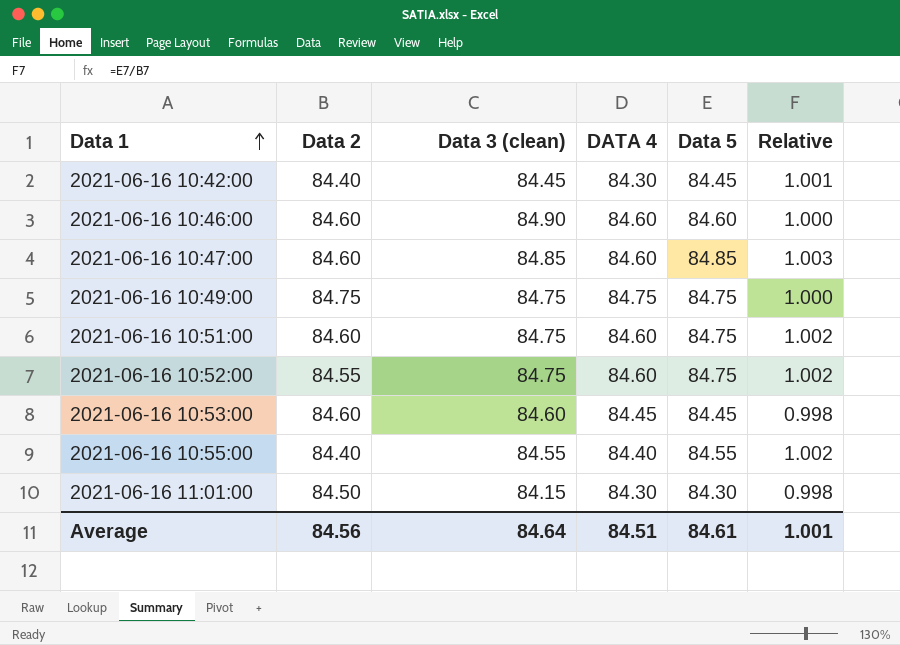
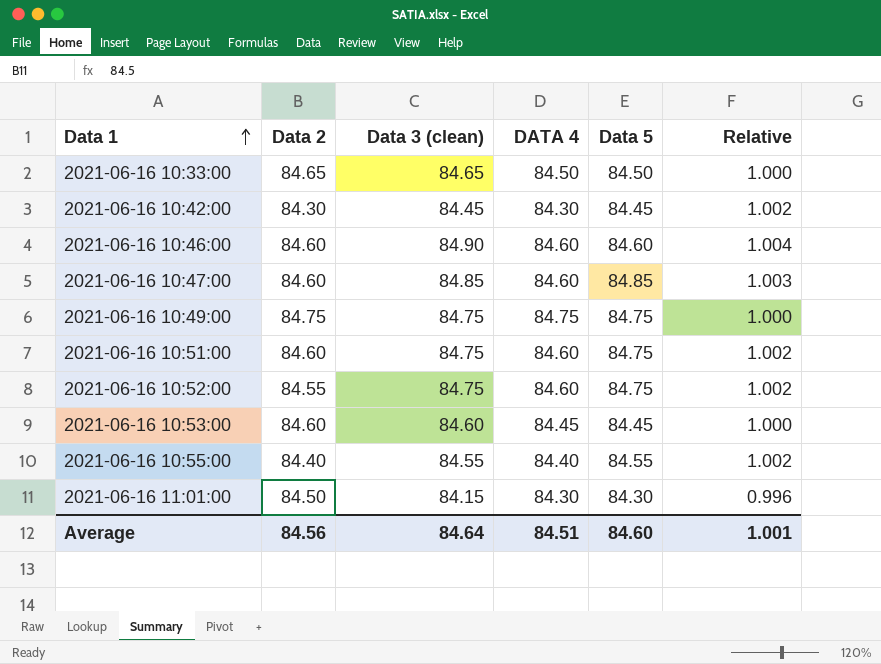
column Relative | formula: [Data 5] / [Data 2] -> [Data 3 (clean)] / [Data 2]
row 2021-06-16 10:33:00: none -> 84.65 | 84.65 | 84.50 | 84.50 | 1.000
2021-06-16 10:42:00 | Data 2: 84.40 -> 84.30
Average | Data 5: 84.61 -> 84.60

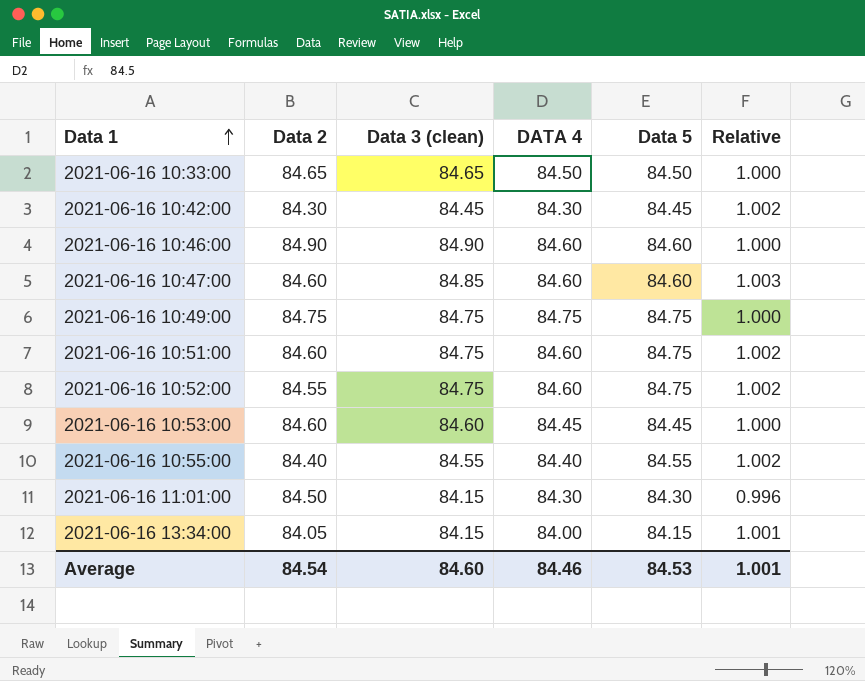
2021-06-16 10:46:00 | Data 2: 84.60 -> 84.90
2021-06-16 10:46:00 | Relative: 1.004 -> 1.000
2021-06-16 10:47:00 | Data 5: 84.85 -> 84.60
row 2021-06-16 13:34:00: none -> 84.05 | 84.15 | 84.00 | 84.15 | 1.001
Average | Data 2: 84.56 -> 84.54
Average | Data 3 (clean): 84.64 -> 84.60
Average | DATA 4: 84.51 -> 84.46
Average | Data 5: 84.60 -> 84.53

